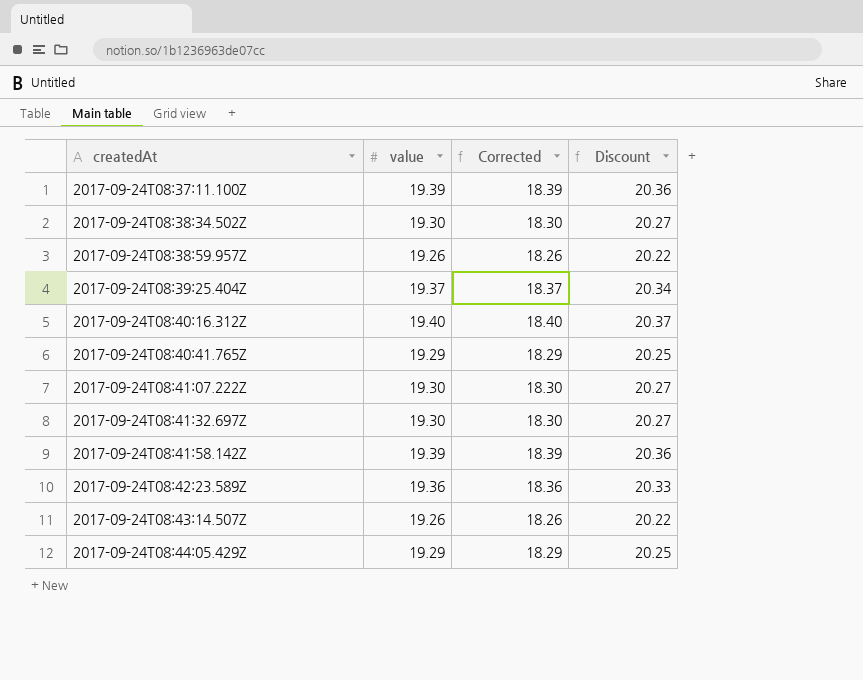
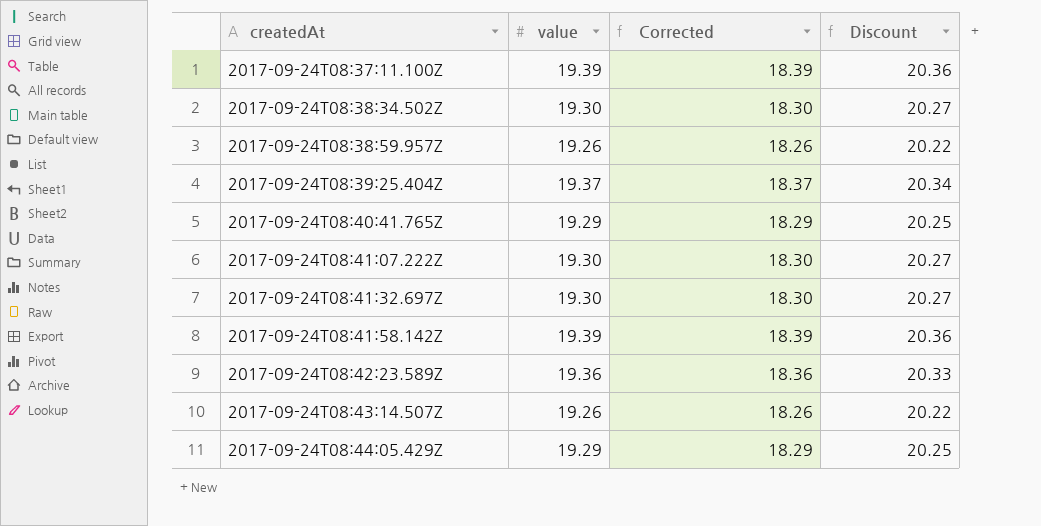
row 2017-09-24T08:40:16.312Z: 19.40 | 18.40 | 20.37 -> none

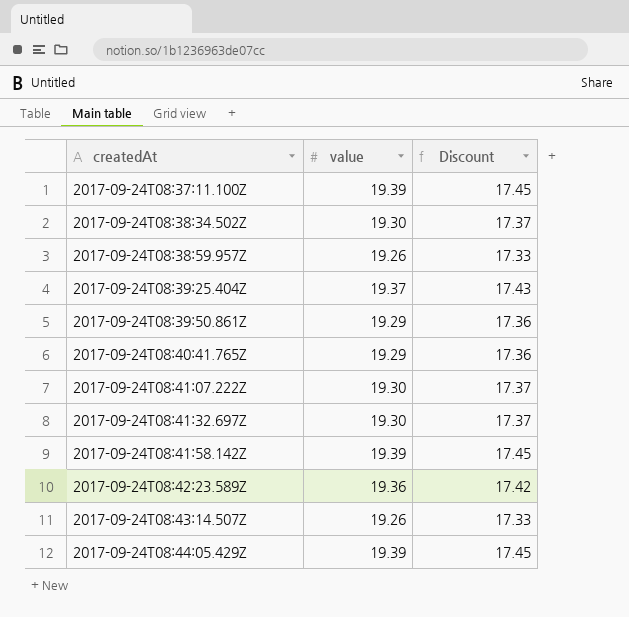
column Corrected | formula: [value] - 1 -> none
column Discount | formula: [value] * 1.05 -> [value] * 0.9
row 2017-09-24T08:39:50.861Z: none -> 19.29 | 17.36
2017-09-24T08:44:05.429Z | value: 19.29 -> 19.39

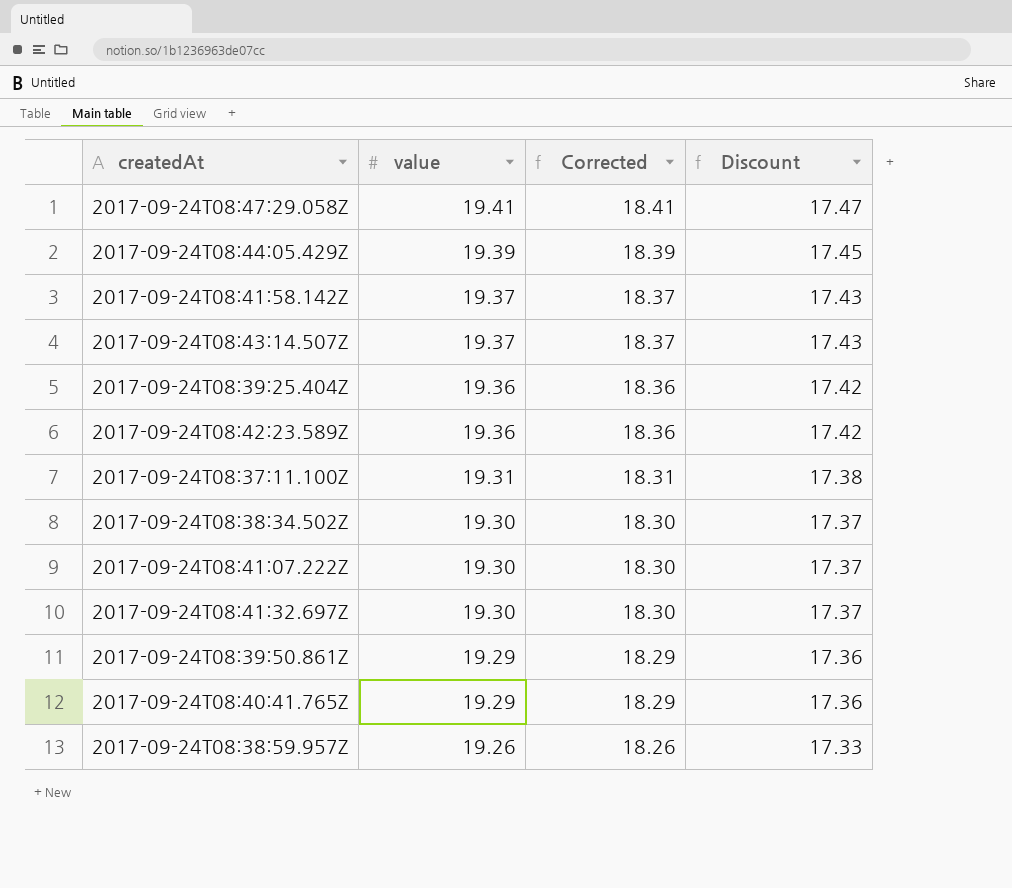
row order: createdAt ascending -> value descending
column Corrected | formula: none -> [value] - 1
row 2017-09-24T08:47:29.058Z: none -> 19.41 | 18.41 | 17.47
2017-09-24T08:41:58.142Z | value: 19.39 -> 19.37
2017-09-24T08:41:58.142Z | Discount: 17.45 -> 17.43
2017-09-24T08:43:14.507Z | value: 19.26 -> 19.37
2017-09-24T08:43:14.507Z | Discount: 17.33 -> 17.43
2017-09-24T08:39:25.404Z | value: 19.37 -> 19.36
2017-09-24T08:39:25.404Z | Discount: 17.43 -> 17.42
2017-09-24T08:37:11.100Z | value: 19.39 -> 19.31
2017-09-24T08:37:11.100Z | Discount: 17.45 -> 17.38

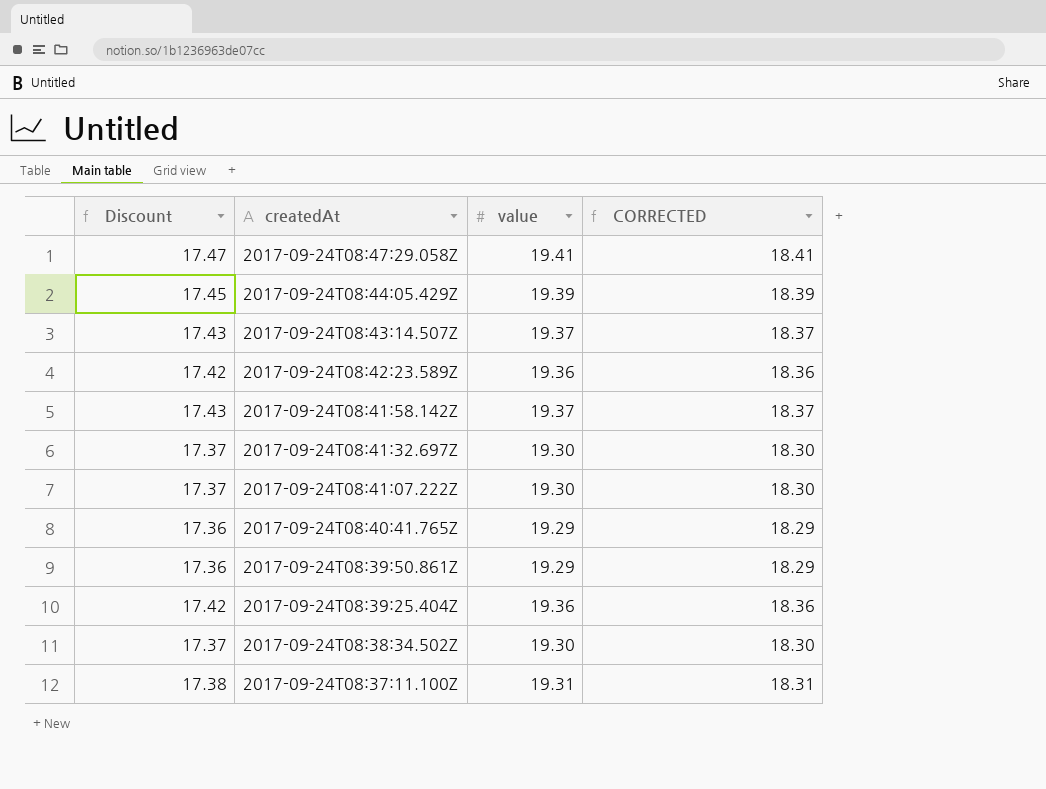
row order: value descending -> createdAt descending
column Discount | position: 4 -> 1
column name: Corrected -> CORRECTED
row 2017-09-24T08:38:59.957Z: 19.26 | 18.26 | 17.33 -> none

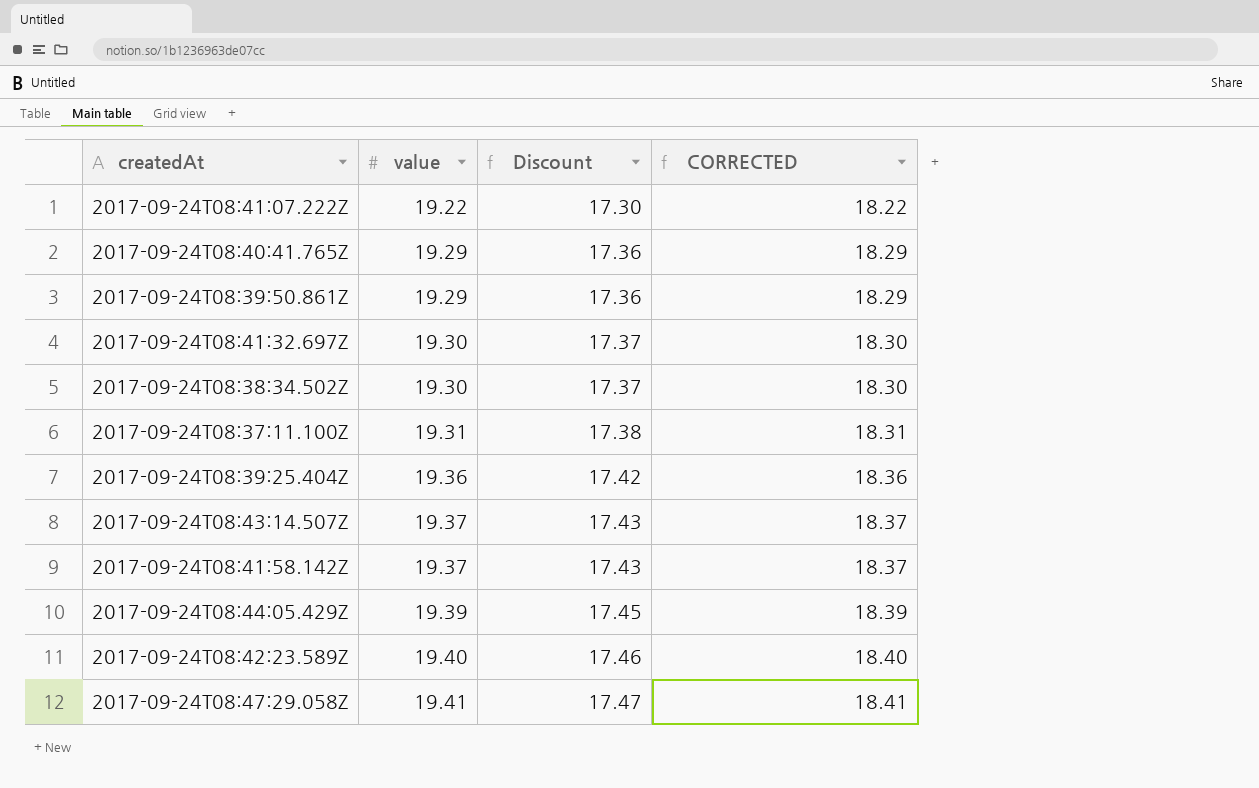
row order: createdAt descending -> value ascending
column Discount | position: 1 -> 3
2017-09-24T08:41:07.222Z | value: 19.30 -> 19.22
2017-09-24T08:41:07.222Z | Discount: 17.37 -> 17.30
2017-09-24T08:41:07.222Z | CORRECTED: 18.30 -> 18.22
2017-09-24T08:42:23.589Z | value: 19.36 -> 19.40
2017-09-24T08:42:23.589Z | Discount: 17.42 -> 17.46
2017-09-24T08:42:23.589Z | CORRECTED: 18.36 -> 18.40

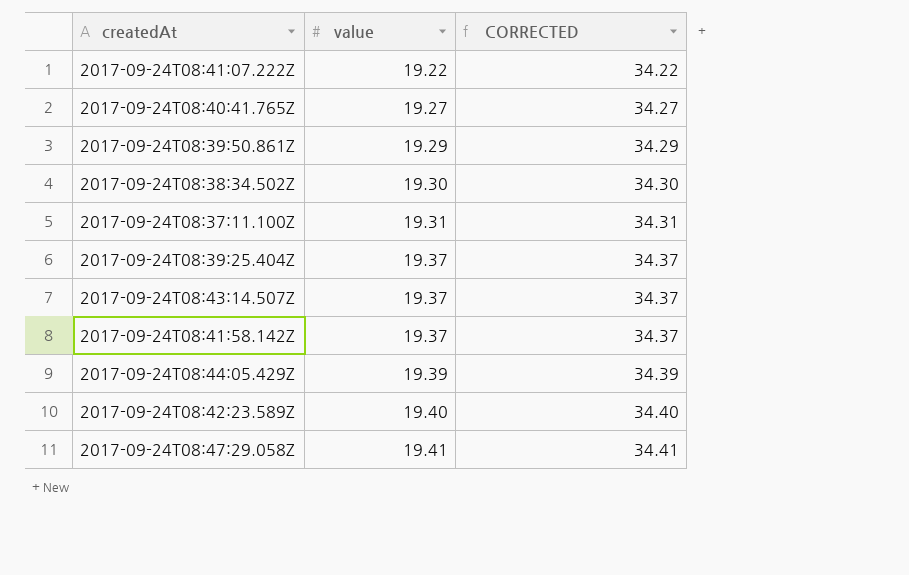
column Discount | formula: [value] * 0.9 -> none
column CORRECTED | formula: [value] - 1 -> [value] + 15
row 2017-09-24T08:41:32.697Z: 19.30 | 17.37 | 18.30 -> none
2017-09-24T08:40:41.765Z | value: 19.29 -> 19.27
2017-09-24T08:39:25.404Z | value: 19.36 -> 19.37

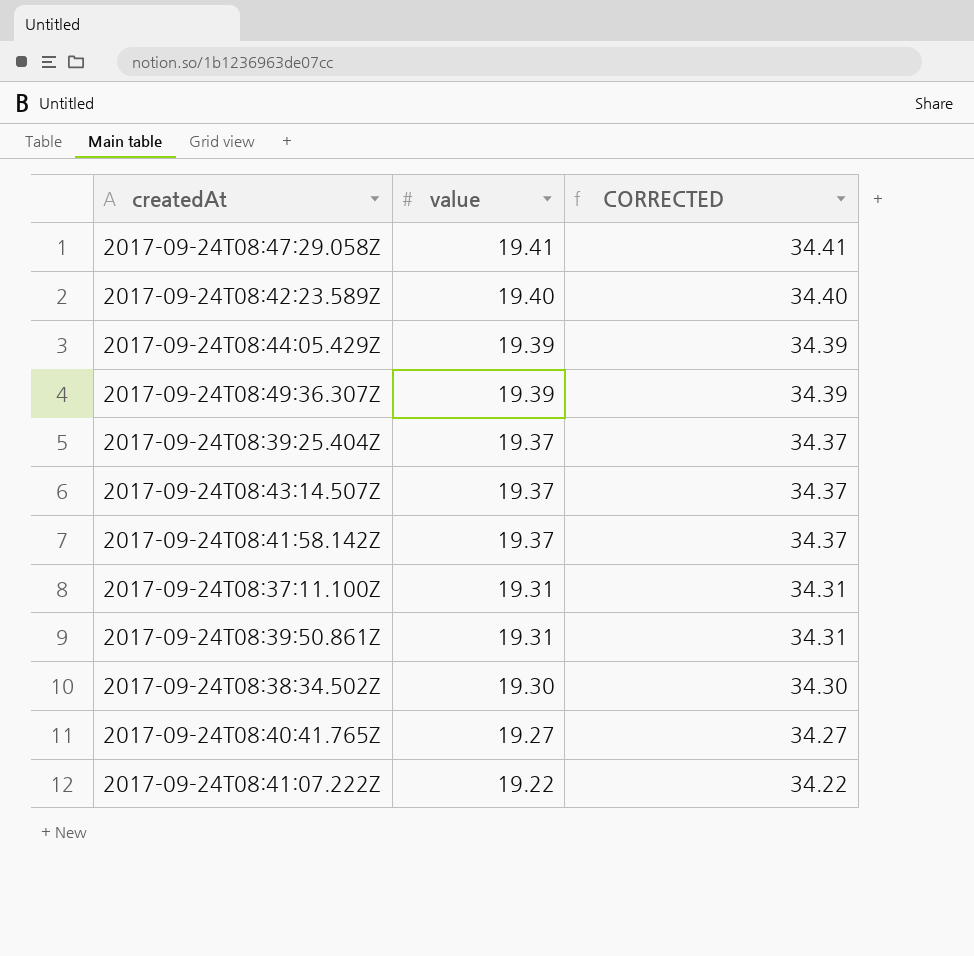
row order: value ascending -> value descending
row 2017-09-24T08:49:36.307Z: none -> 19.39 | 34.39
2017-09-24T08:39:50.861Z | value: 19.29 -> 19.31
2017-09-24T08:39:50.861Z | CORRECTED: 34.29 -> 34.31

